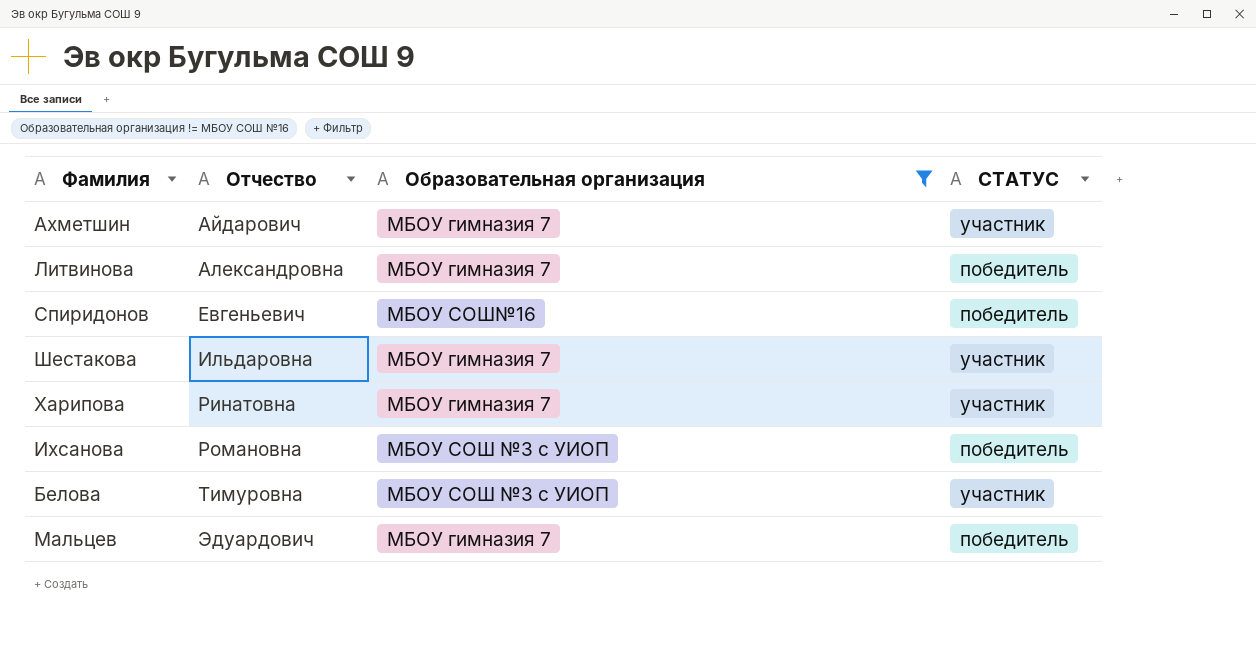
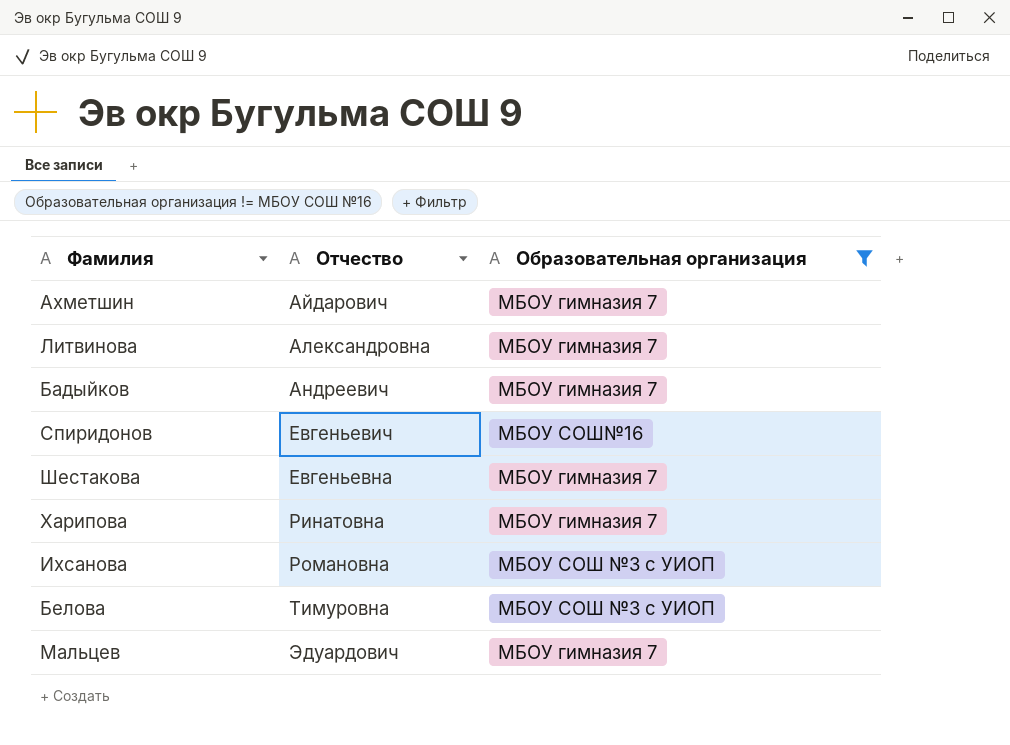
column СТАТУС | position: 4 -> none
row Бадыйков: none -> Андреевич | МБОУ гимназия 7
Шестакова | Отчество: Ильдаровна -> Евгеньевна

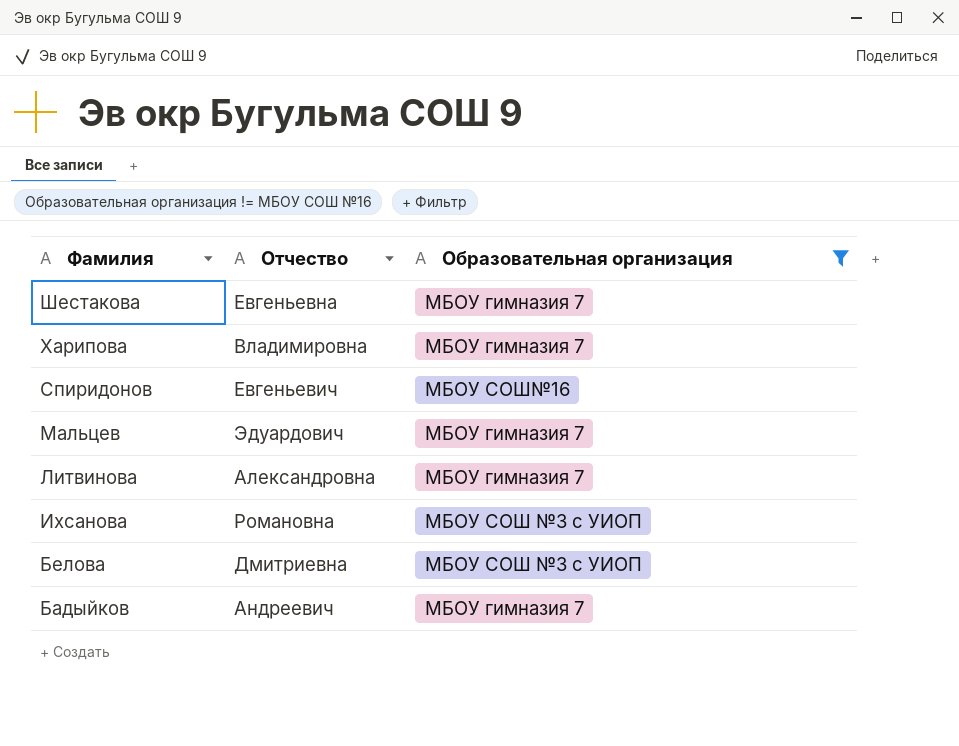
row order: Отчество ascending -> Фамилия descending
row Ахметшин: Айдарович | МБОУ гимназия 7 -> none
Харипова | Отчество: Ринатовна -> Владимировна
Белова | Отчество: Тимуровна -> Дмитриевна

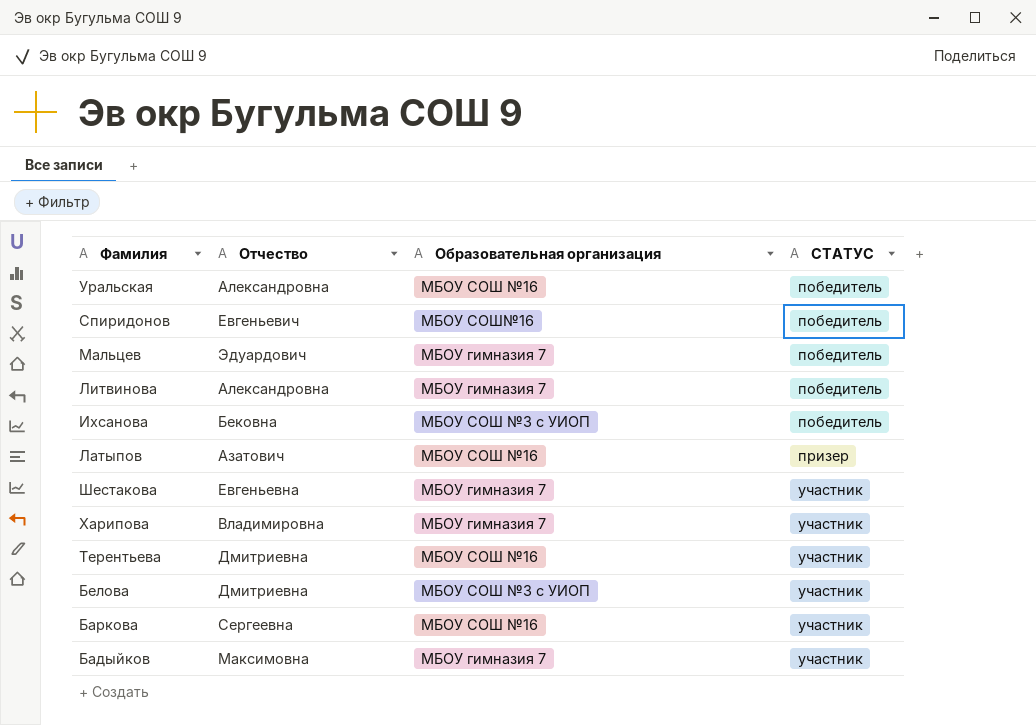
filter: Образовательная организация != МБОУ СОШ №16 -> none
row order: Фамилия descending -> СТАТУС ascending
column СТАТУС | position: none -> 4
Ихсанова | Отчество: Романовна -> Бековна
Бадыйков | Отчество: Андреевич -> Максимовна

